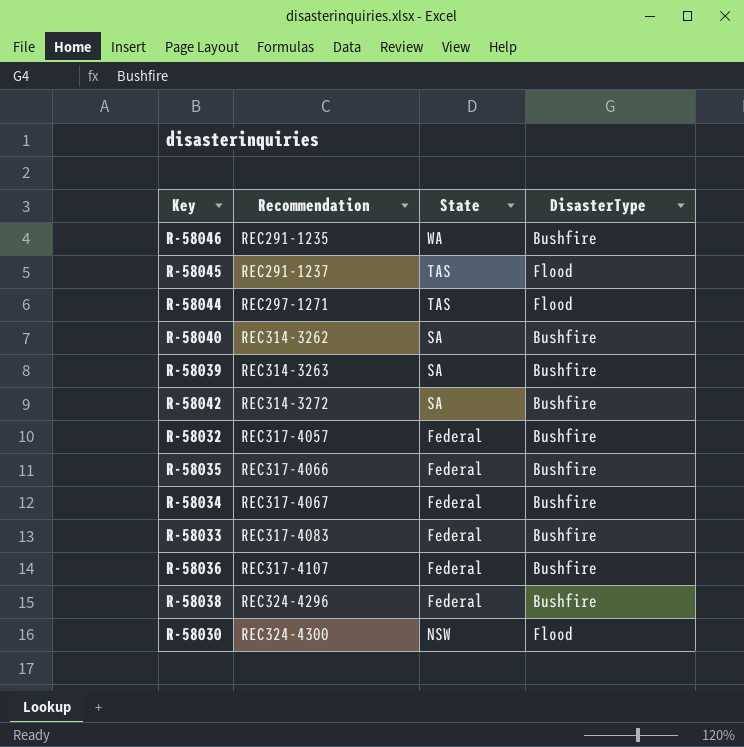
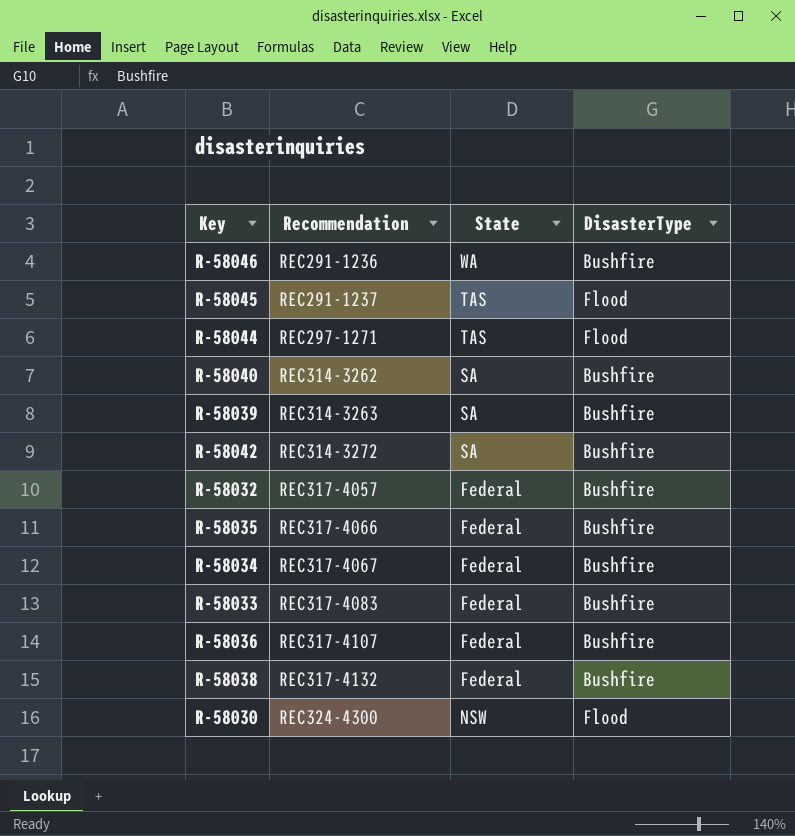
R-58046 | Recommendation: REC291-1235 -> REC291-1236
R-58038 | Recommendation: REC324-4296 -> REC317-4132

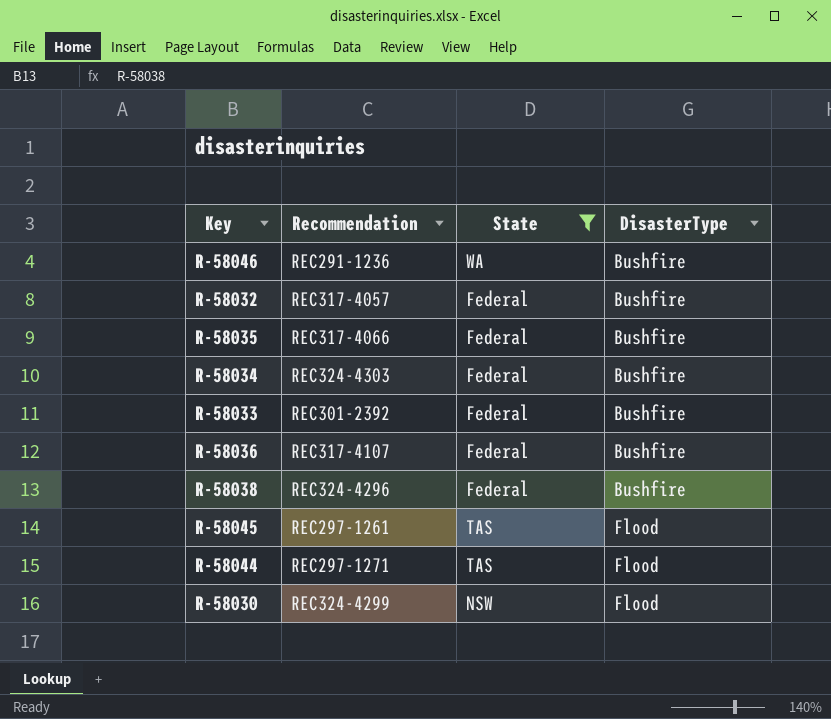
filter: none -> State != SA
row order: Recommendation ascending -> DisasterType ascending
R-58034 | Recommendation: REC317-4067 -> REC324-4303
R-58033 | Recommendation: REC317-4083 -> REC301-2392
R-58038 | Recommendation: REC317-4132 -> REC324-4296
R-58045 | Recommendation: REC291-1237 -> REC297-1261
R-58030 | Recommendation: REC324-4300 -> REC324-4299

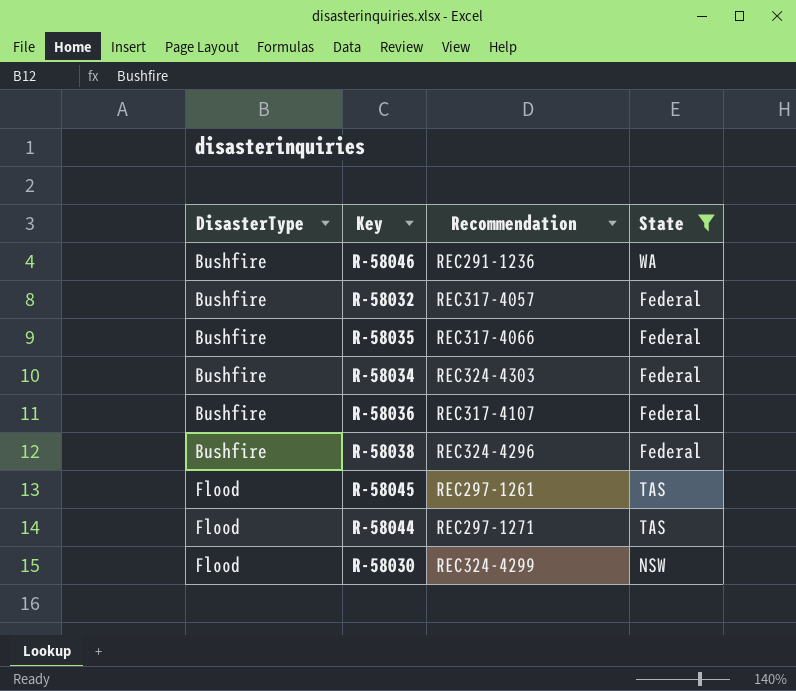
column DisasterType | position: 4 -> 1
row R-58033: REC301-2392 | Federal | Bushfire -> none

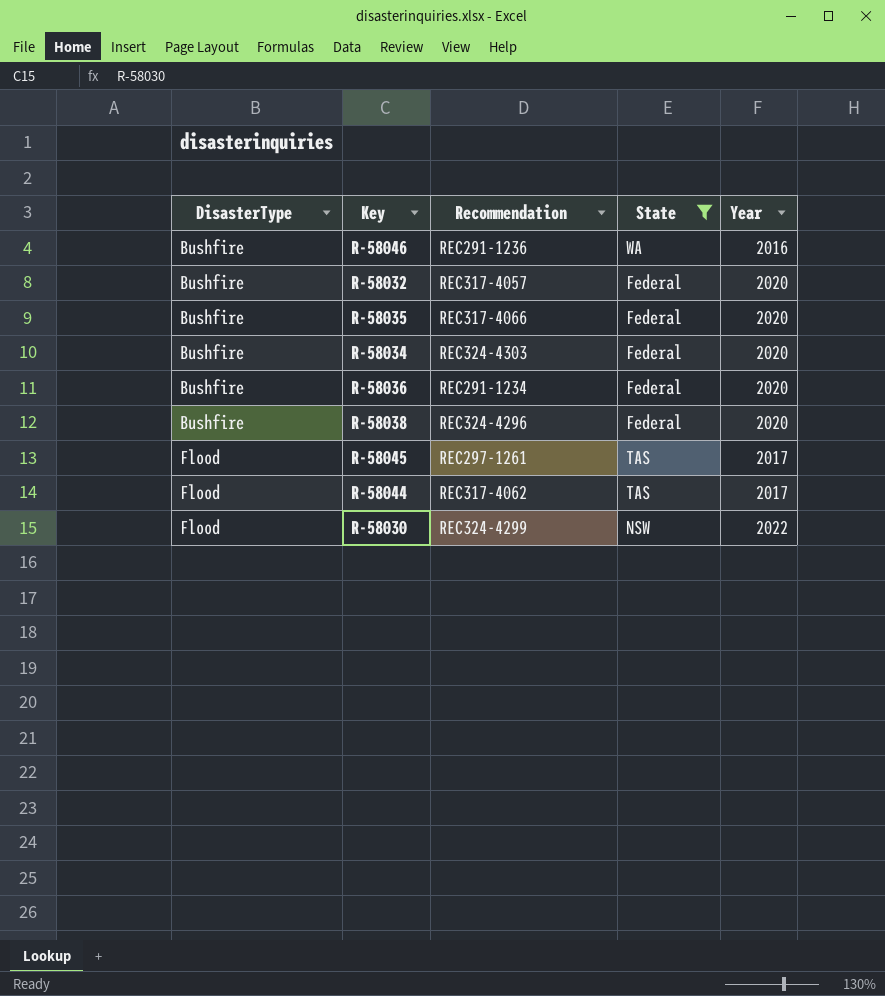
column Year | position: none -> 5
R-58036 | Recommendation: REC317-4107 -> REC291-1234
R-58044 | Recommendation: REC297-1271 -> REC317-4062

